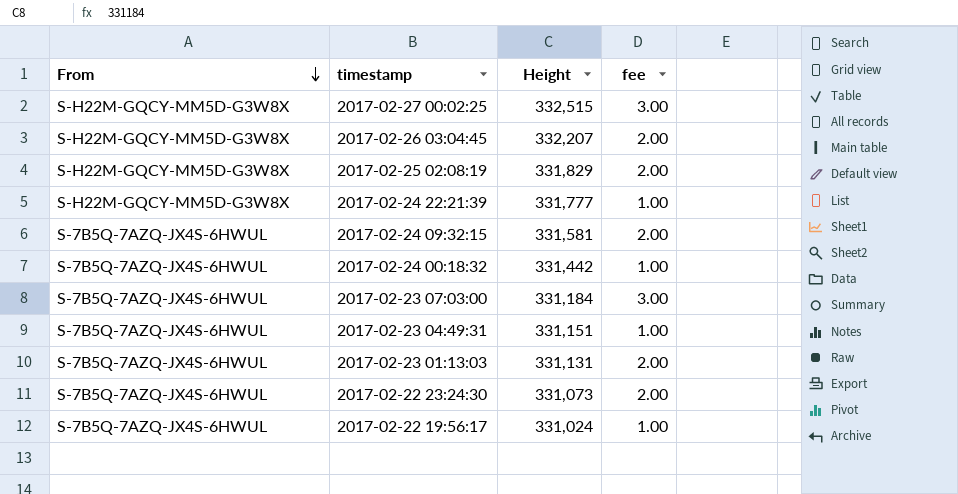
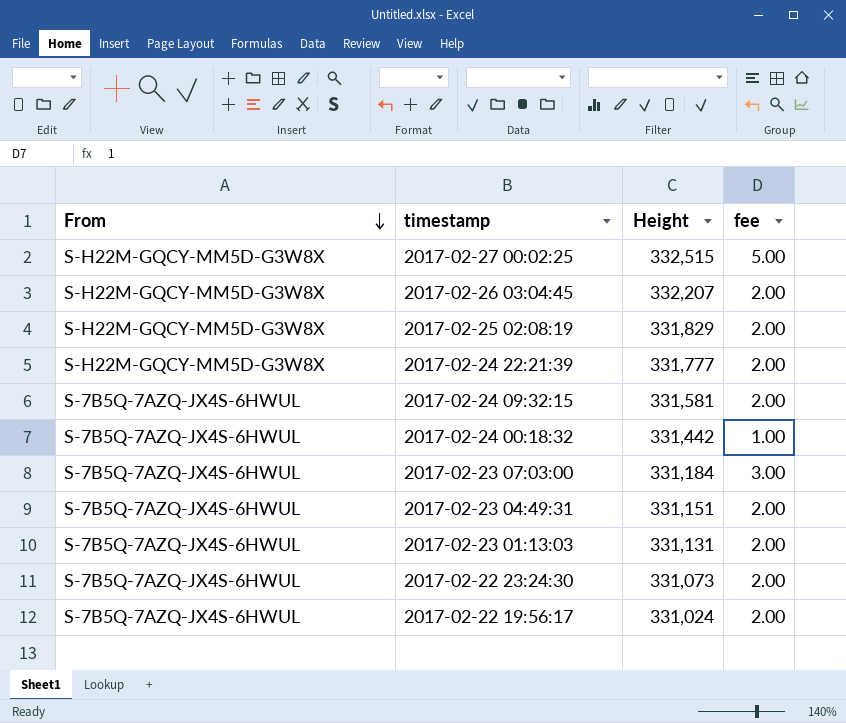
2017-02-27 00:02:25 | fee: 3.00 -> 5.00
2017-02-24 22:21:39 | fee: 1.00 -> 2.00
2017-02-23 04:49:31 | fee: 1.00 -> 2.00
2017-02-22 19:56:17 | fee: 1.00 -> 2.00

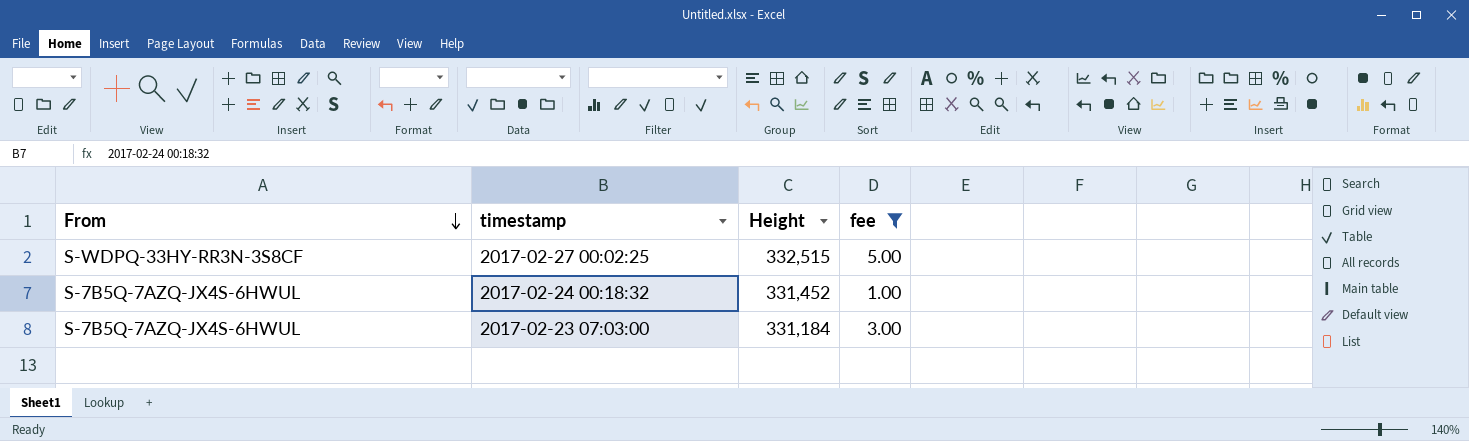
filter: none -> fee != 2.00
2017-02-27 00:02:25 | From: S-H22M-GQCY-MM5D-G3W8X -> S-WDPQ-33HY-RR3N-3S8CF
2017-02-24 00:18:32 | Height: 331,442 -> 331,452

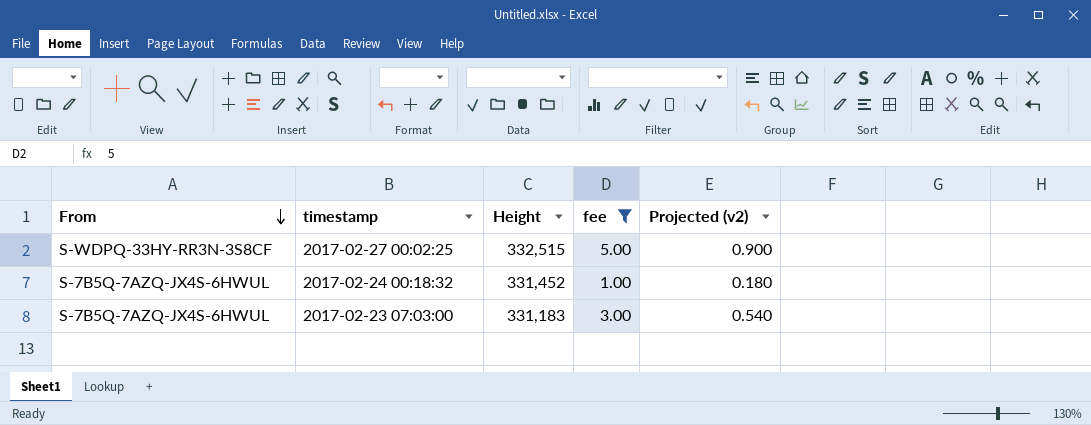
column Projected (v2) | formula: none -> [fee] * 0.18
2017-02-23 07:03:00 | Height: 331,184 -> 331,183

